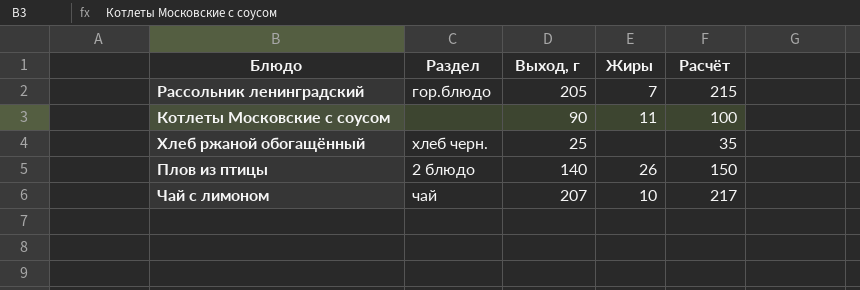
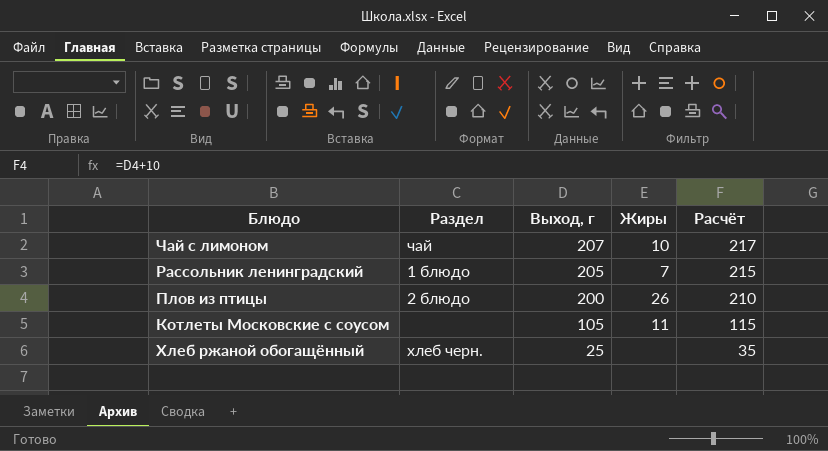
row order: none -> Выход, г descending
Рассольник ленинградский | Раздел: гор.блюдо -> 1 блюдо
Плов из птицы | Выход, г: 140 -> 200
Плов из птицы | Расчёт: 150 -> 210
Котлеты Московские с соусом | Выход, г: 90 -> 105
Котлеты Московские с соусом | Расчёт: 100 -> 115

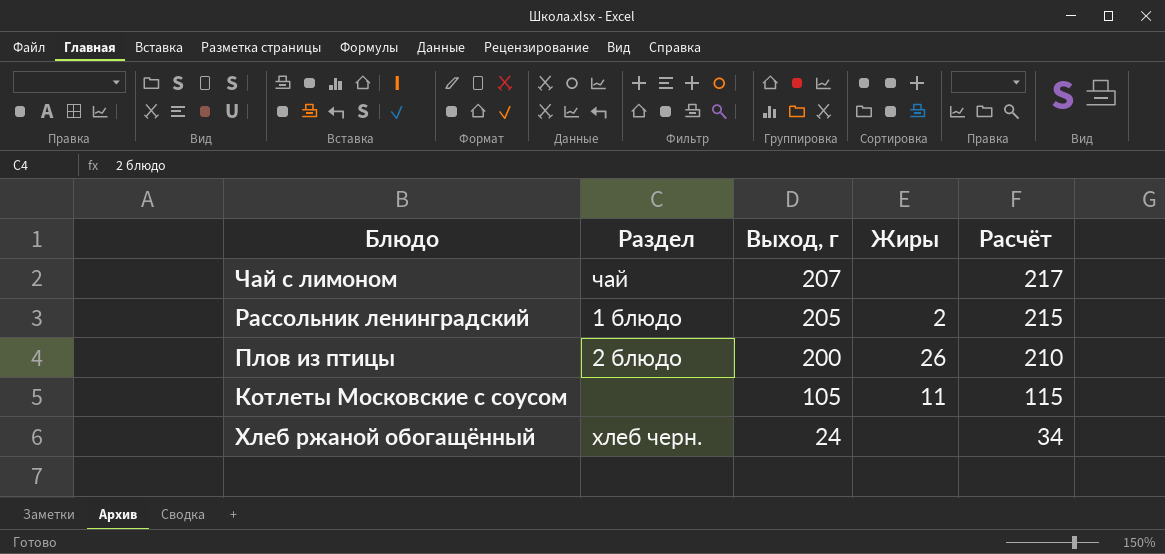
Чай с лимоном | Жиры: 10 -> none
Рассольник ленинградский | Жиры: 7 -> 2
Хлеб ржаной обогащённый | Выход, г: 25 -> 24
Хлеб ржаной обогащённый | Расчёт: 35 -> 34

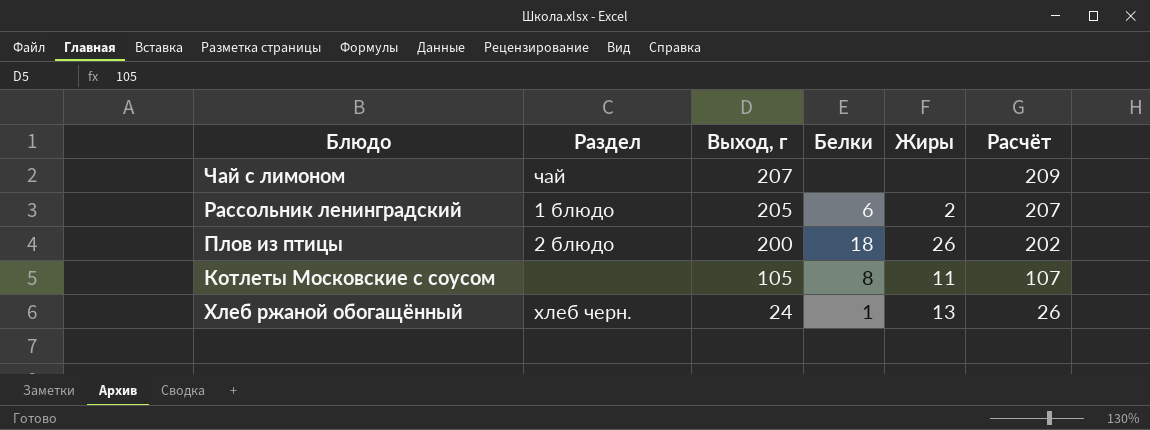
column Белки | position: none -> 4
column Расчёт | formula: [Выход, г] + 10 -> [Выход, г] + 2
Хлеб ржаной обогащённый | Жиры: none -> 13

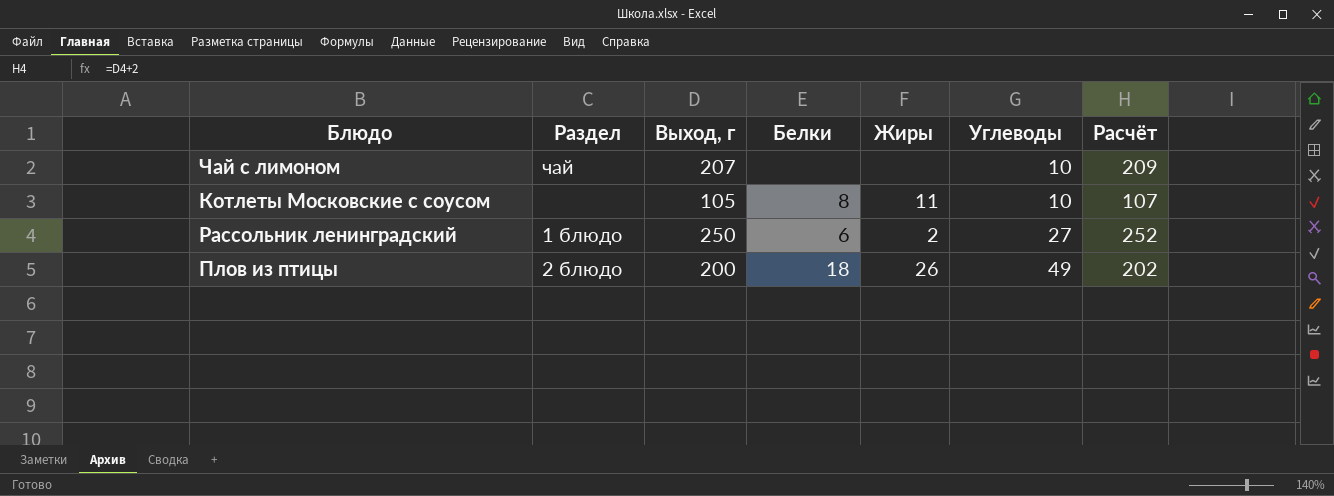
row order: Выход, г descending -> Углеводы ascending
column Углеводы | position: none -> 6
row Хлеб ржаной обогащённый: хлеб черн. | 24 | 1 | 13 | 26 -> none
Рассольник ленинградский | Выход, г: 205 -> 250
Рассольник ленинградский | Расчёт: 207 -> 252

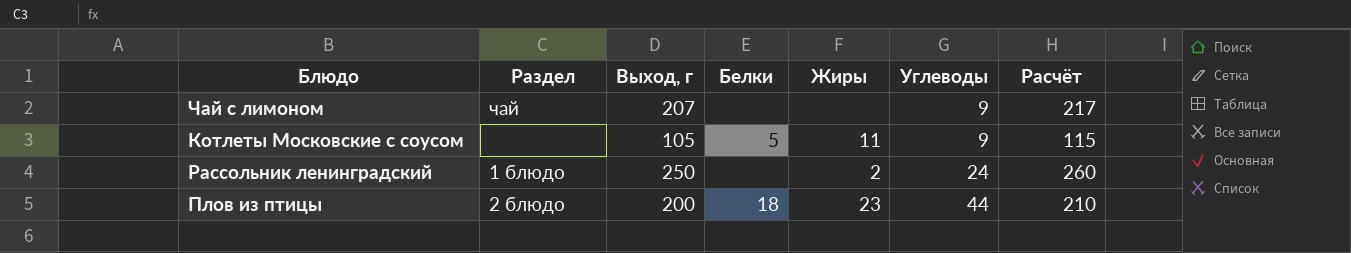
column Расчёт | formula: [Выход, г] + 2 -> [Выход, г] + 10
Чай с лимоном | Углеводы: 10 -> 9
Котлеты Московские с соусом | Белки: 8 -> 5
Котлеты Московские с соусом | Углеводы: 10 -> 9
Рассольник ленинградский | Белки: 6 -> none
Рассольник ленинградский | Углеводы: 27 -> 24
Плов из птицы | Жиры: 26 -> 23
Плов из птицы | Углеводы: 49 -> 44

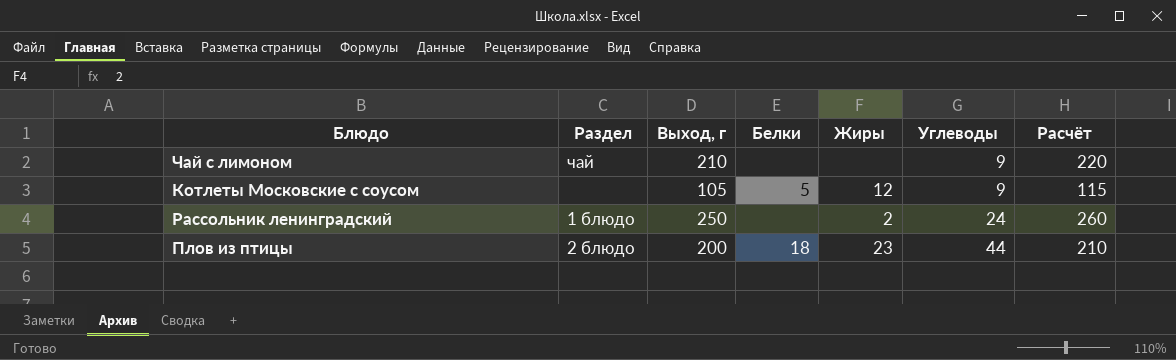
Чай с лимоном | Выход, г: 207 -> 210
Чай с лимоном | Расчёт: 217 -> 220
Котлеты Московские с соусом | Жиры: 11 -> 12

